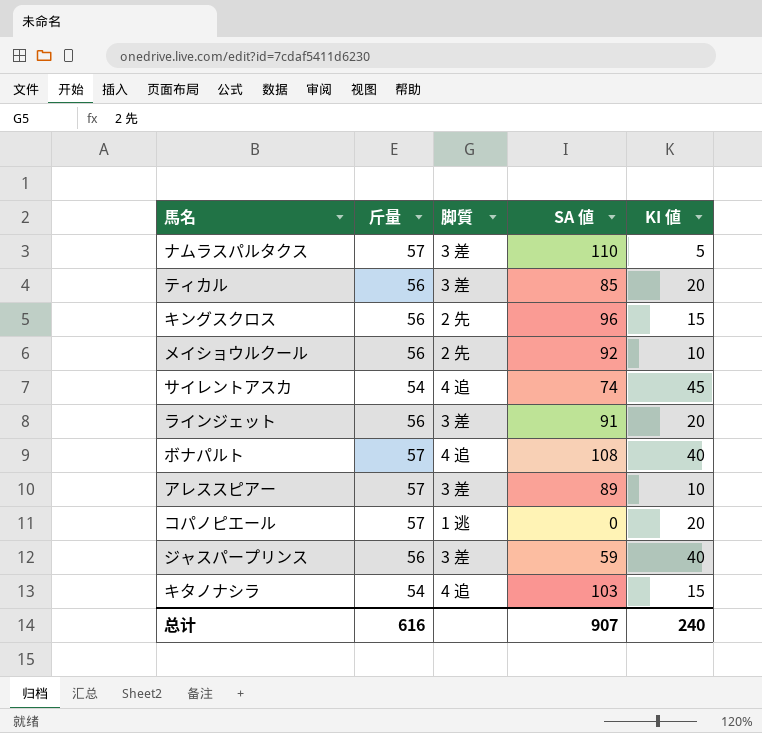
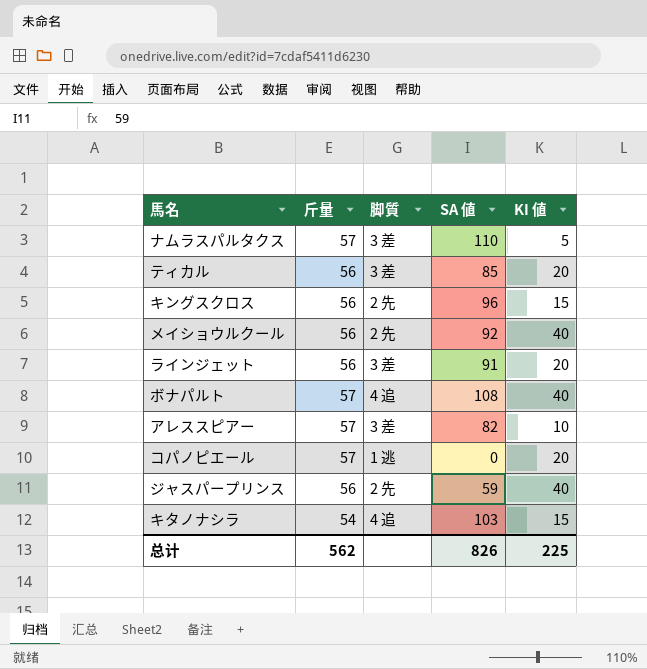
row サイレントアスカ: 54 | 4 追 | 74 | 45 -> none
メイショウルクール | KI 値: 10 -> 40
アレススピアー | SA 値: 89 -> 82
ジャスパープリンス | 脚質: 3 差 -> 2 先
总计 | 斤量: 616 -> 562
总计 | SA 値: 907 -> 826
总计 | KI 値: 240 -> 225

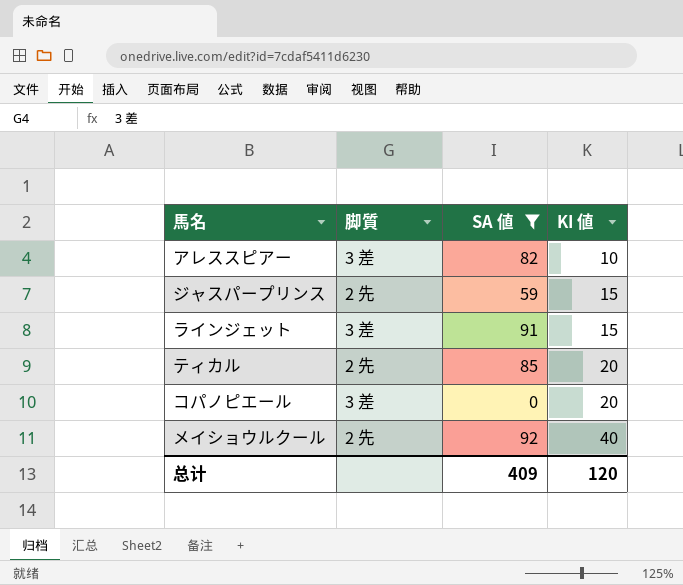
filter: none -> SA 値 <= 92
row order: none -> KI 値 ascending
column 斤量 | position: 2 -> none
ジャスパープリンス | KI 値: 40 -> 15
ラインジェット | KI 値: 20 -> 15
ティカル | 脚質: 3 差 -> 2 先
コパノピエール | 脚質: 1 逃 -> 3 差
总计 | SA 値: 826 -> 409
总计 | KI 値: 225 -> 120

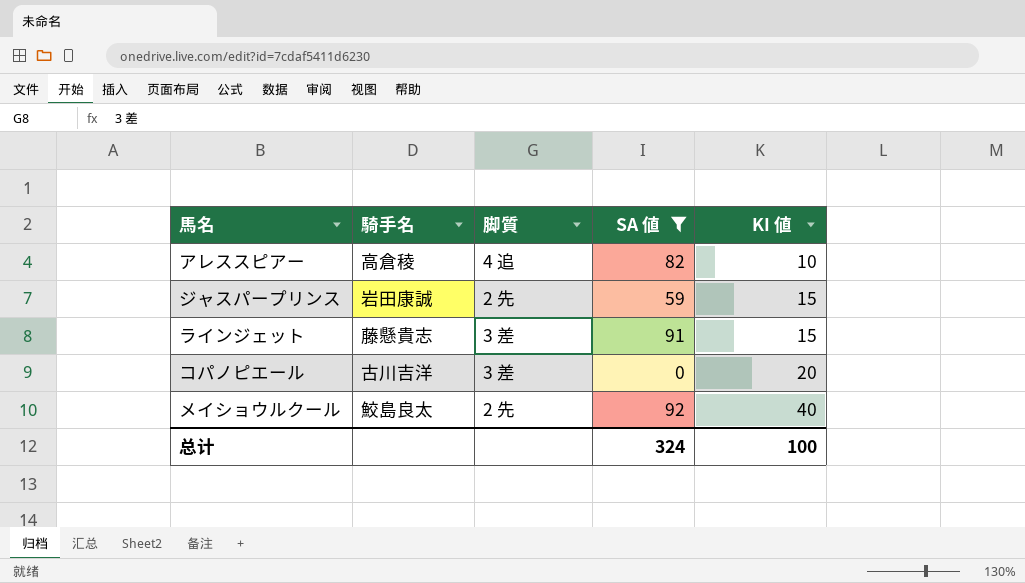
column 騎手名 | position: none -> 2
row ティカル: 2 先 | 85 | 20 -> none
アレススピアー | 脚質: 3 差 -> 4 追
总计 | SA 値: 409 -> 324
总计 | KI 値: 120 -> 100

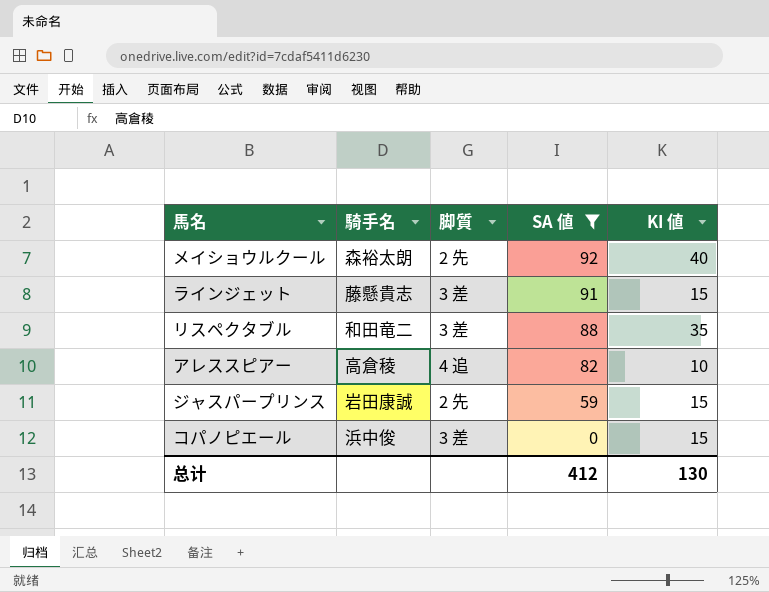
row order: KI 値 ascending -> SA 値 descending
メイショウルクール | 騎手名: 鮫島良太 -> 森裕太朗
row リスペクタブル: none -> 和田竜二 | 3 差 | 88 | 35
コパノピエール | 騎手名: 古川吉洋 -> 浜中俊
コパノピエール | KI 値: 20 -> 15
总计 | SA 値: 324 -> 412
总计 | KI 値: 100 -> 130

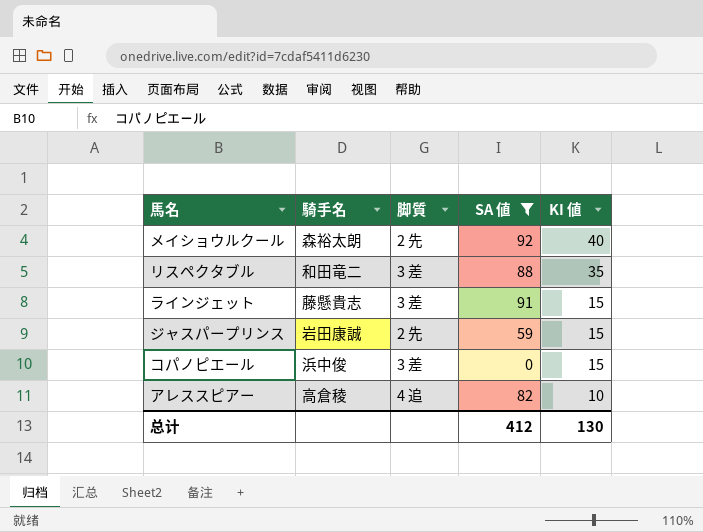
row order: SA 値 descending -> KI 値 descending

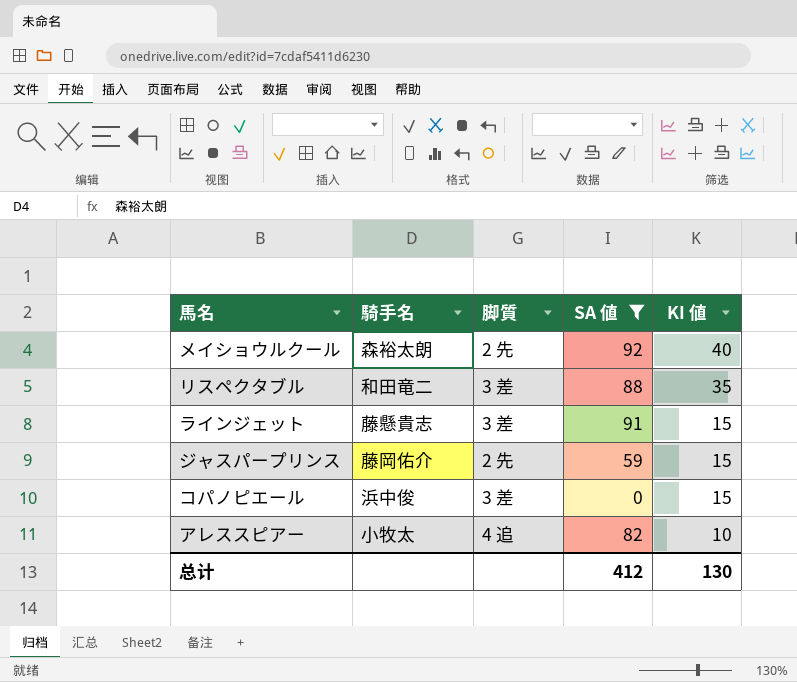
ジャスパープリンス | 騎手名: 岩田康誠 -> 藤岡佑介
アレススピアー | 騎手名: 高倉稜 -> 小牧太

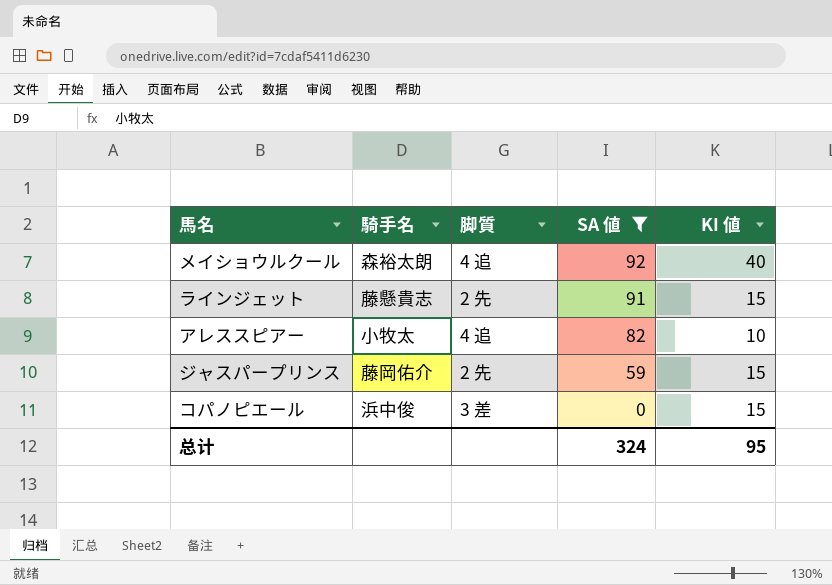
row order: KI 値 descending -> SA 値 descending
row リスペクタブル: 和田竜二 | 3 差 | 88 | 35 -> none
メイショウルクール | 脚質: 2 先 -> 4 追
ラインジェット | 脚質: 3 差 -> 2 先
总计 | SA 値: 412 -> 324
总计 | KI 値: 130 -> 95

